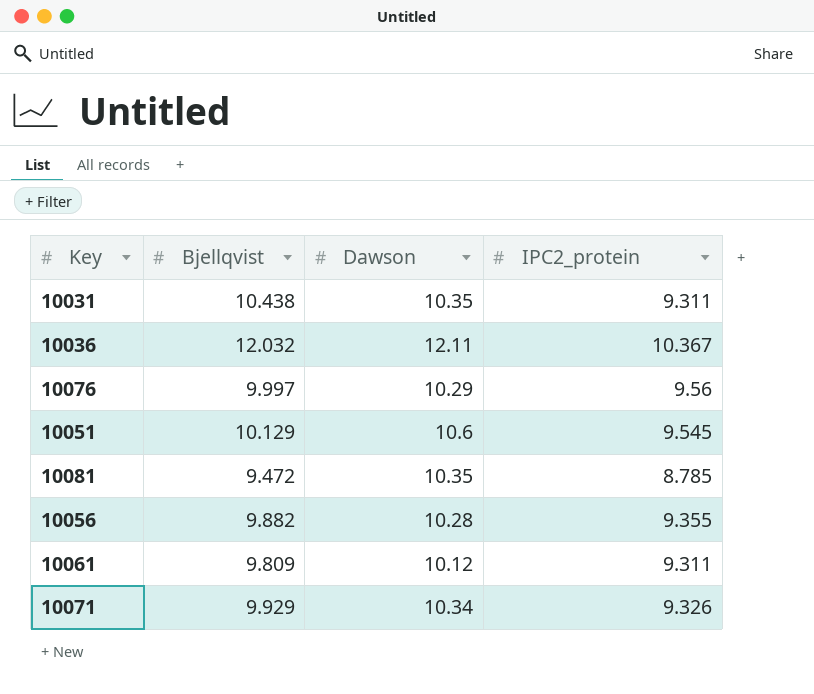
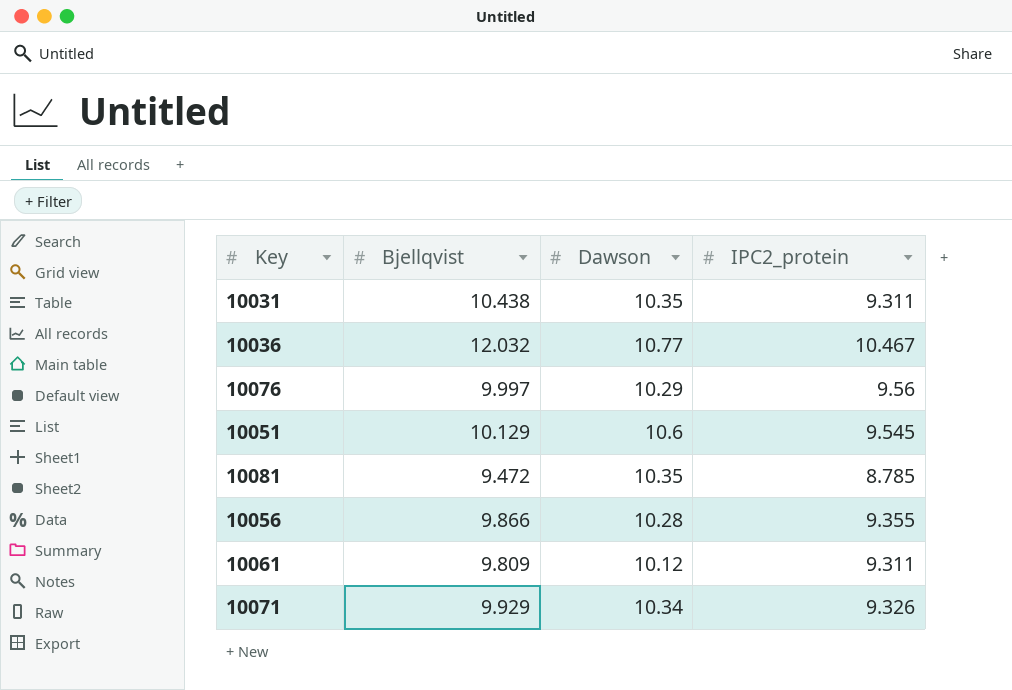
10036 | Dawson: 12.11 -> 10.77
10036 | IPC2_protein: 10.367 -> 10.467
10056 | Bjellqvist: 9.882 -> 9.866

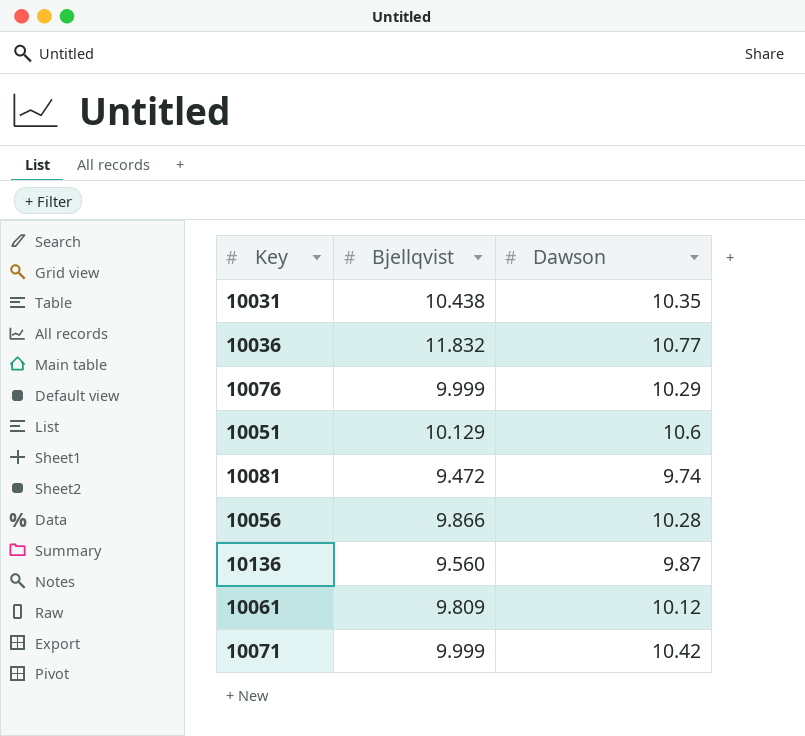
column IPC2_protein | position: 4 -> none
10036 | Bjellqvist: 12.032 -> 11.832
10076 | Bjellqvist: 9.997 -> 9.999
10081 | Dawson: 10.35 -> 9.74
row 10136: none -> 9.560 | 9.87
10071 | Bjellqvist: 9.929 -> 9.999
10071 | Dawson: 10.34 -> 10.42

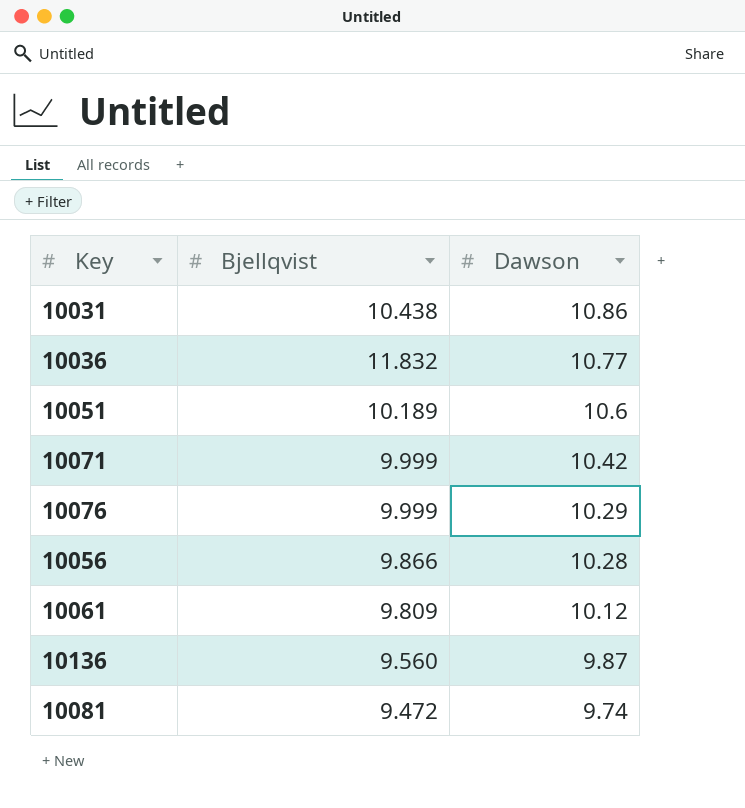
row order: none -> Dawson descending
10031 | Dawson: 10.35 -> 10.86
10051 | Bjellqvist: 10.129 -> 10.189

